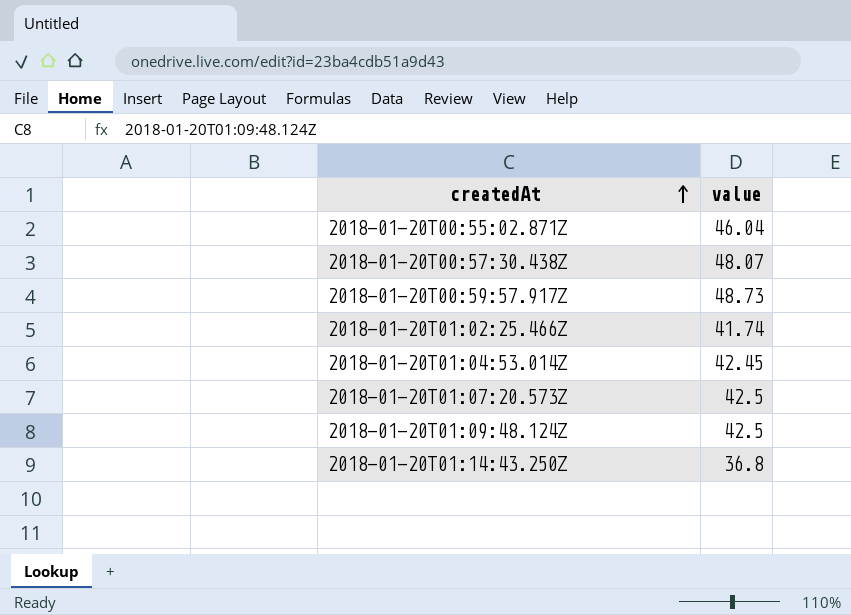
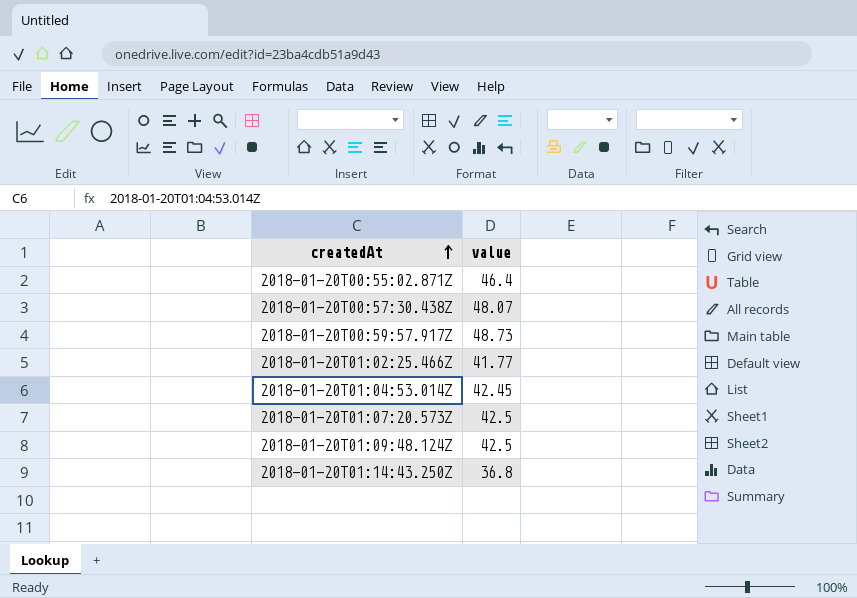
2018-01-20T00:55:02.871Z | value: 46.04 -> 46.4
2018-01-20T01:02:25.466Z | value: 41.74 -> 41.77

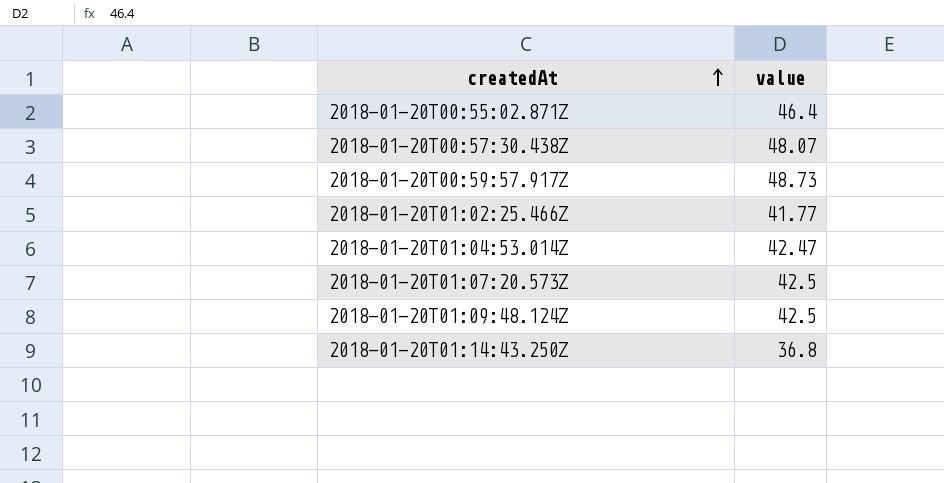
2018-01-20T01:04:53.014Z | value: 42.45 -> 42.47

